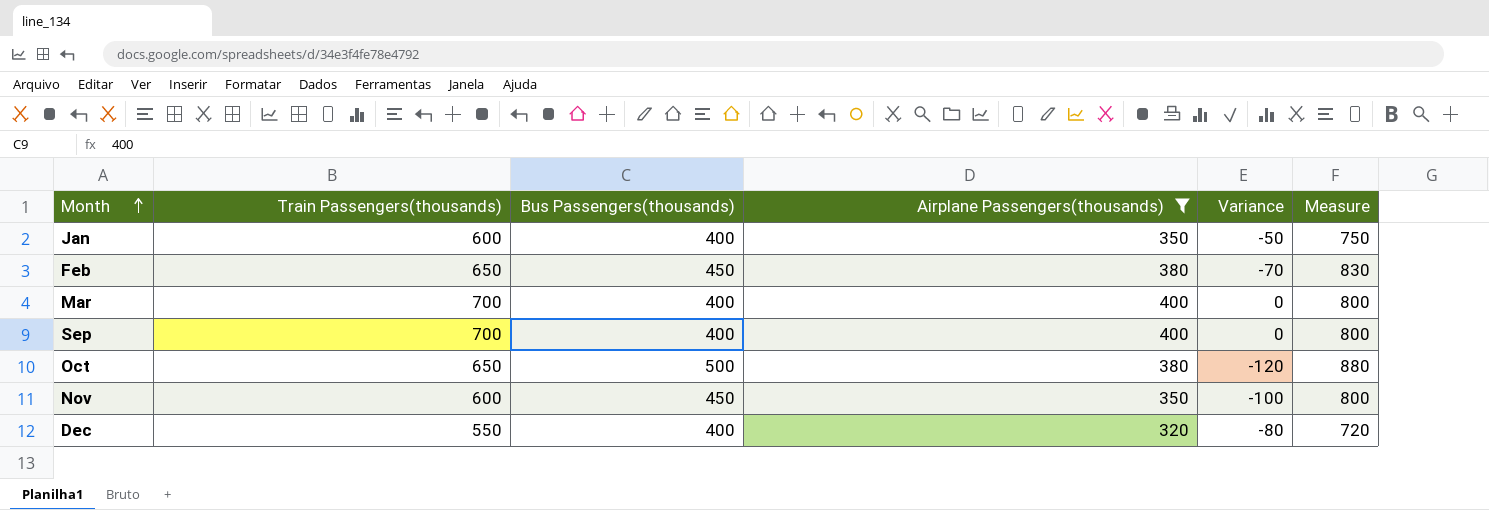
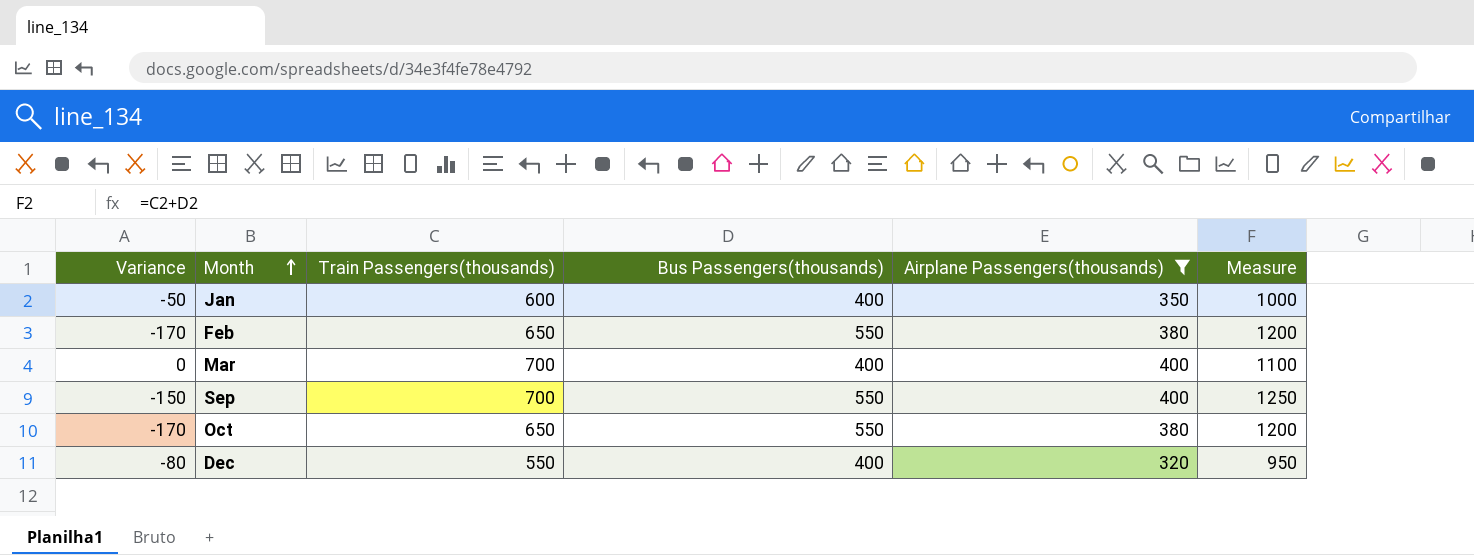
column Variance | position: 5 -> 1
column Measure | formula: [Bus Passengers(thousands)] + [Airplane Passengers(thousands)] -> [Train Passengers(thousands)] + [Bus Passengers(thousands)]
row Nov: 600 | 450 | 350 | -100 | 800 -> none
Feb | Variance: -70 -> -170
Feb | Bus Passengers(thousands): 450 -> 550
Sep | Variance: 0 -> -150
Sep | Bus Passengers(thousands): 400 -> 550
Oct | Variance: -120 -> -170
Oct | Bus Passengers(thousands): 500 -> 550

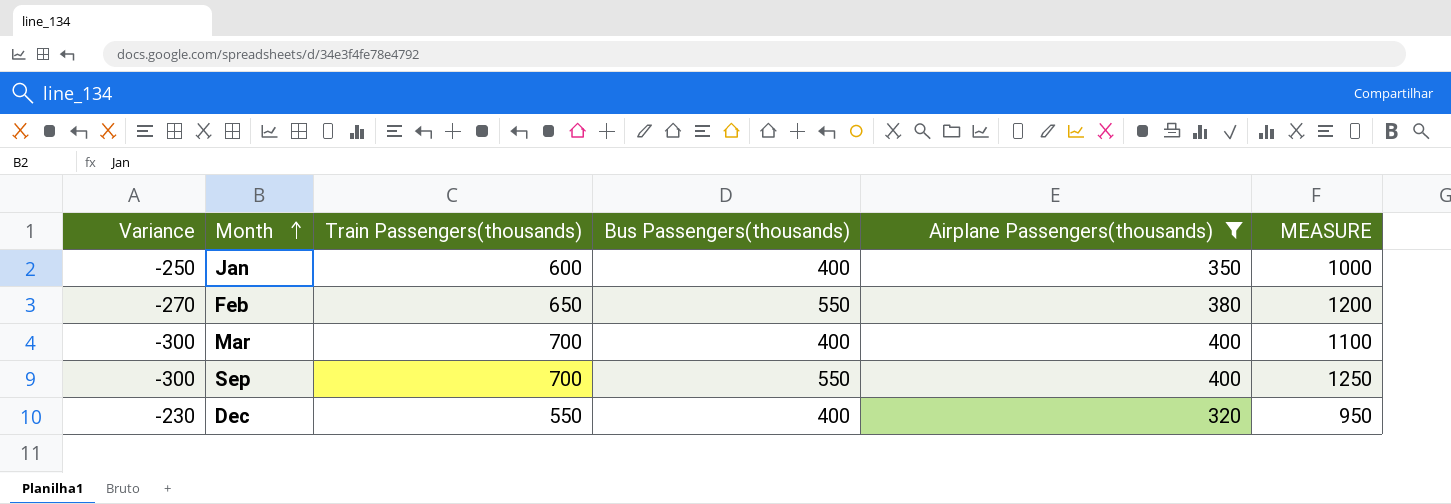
column Variance | formula: [Airplane Passengers(thousands)] - [Bus Passengers(thousands)] -> [Airplane Passengers(thousands)] - [Train Passengers(thousands)]
column name: Measure -> MEASURE
row Oct: -170 | 650 | 550 | 380 | 1200 -> none

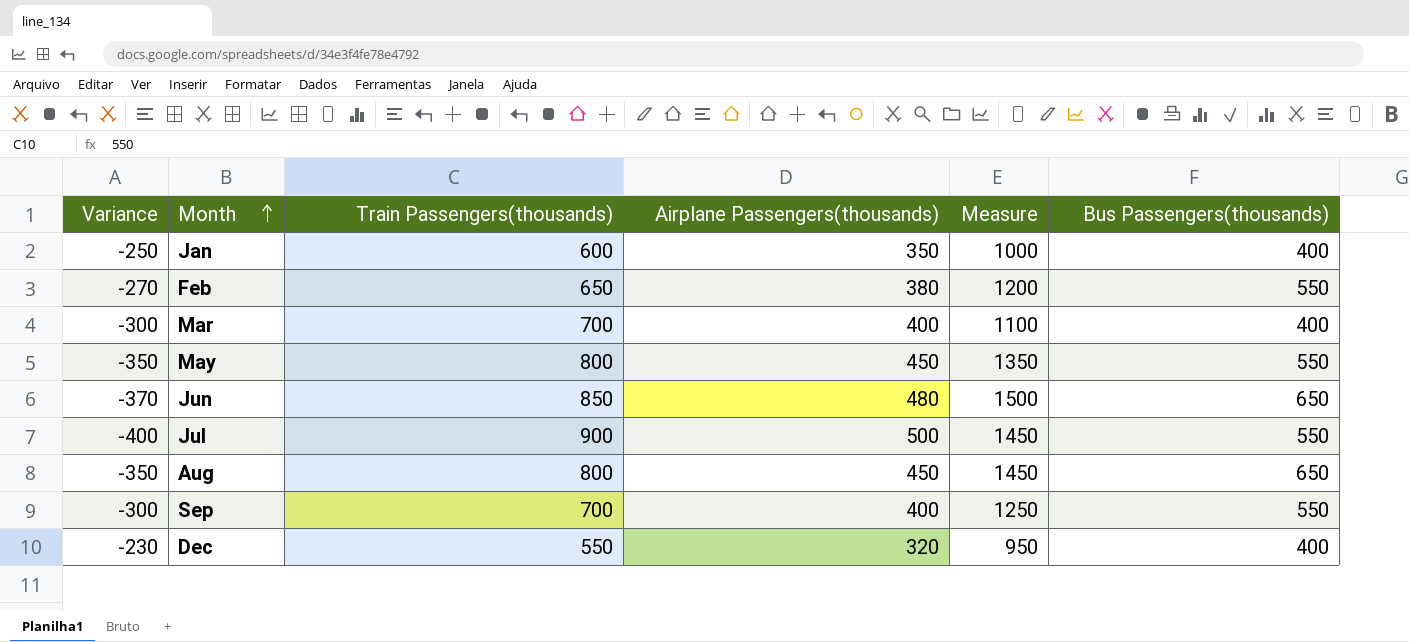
filter: Airplane Passengers(thousands) <= 400 -> none
column name: MEASURE -> Measure
column Bus Passengers(thousands) | position: 4 -> 6

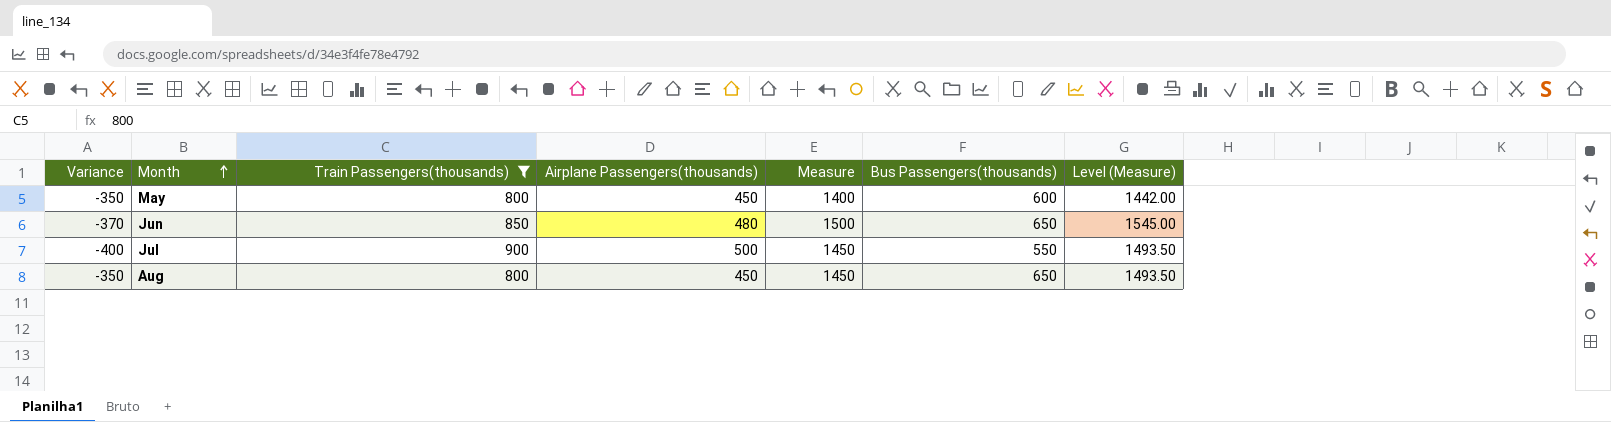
filter: none -> Train Passengers(thousands) >= 800
column Level (Measure) | formula: none -> [Measure] * 1.03
May | Measure: 1350 -> 1400
May | Bus Passengers(thousands): 550 -> 600

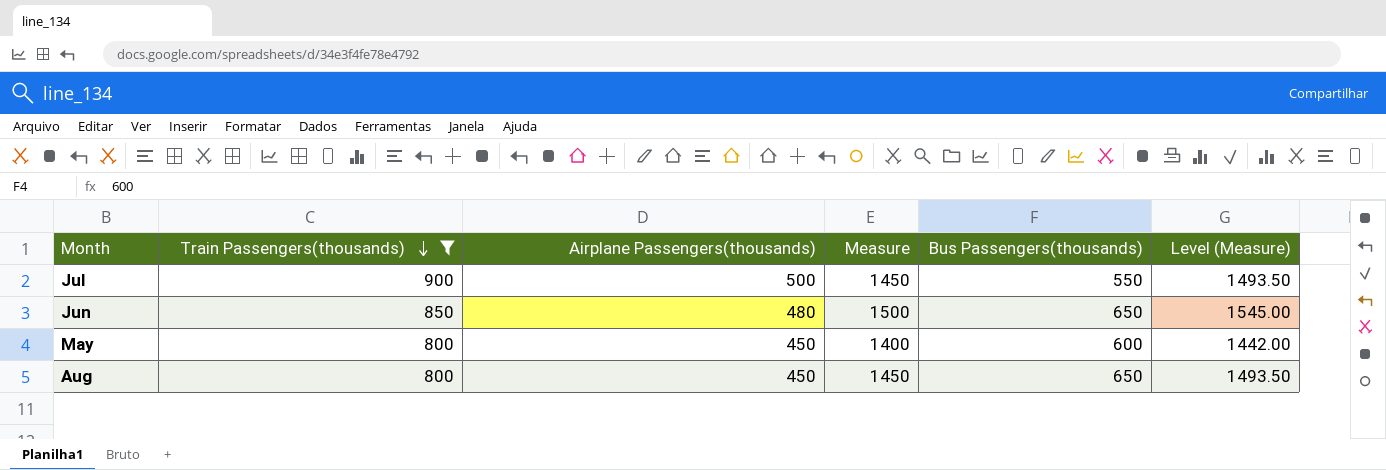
row order: Month ascending -> Train Passengers(thousands) descending
column Variance | formula: [Airplane Passengers(thousands)] - [Train Passengers(thousands)] -> none

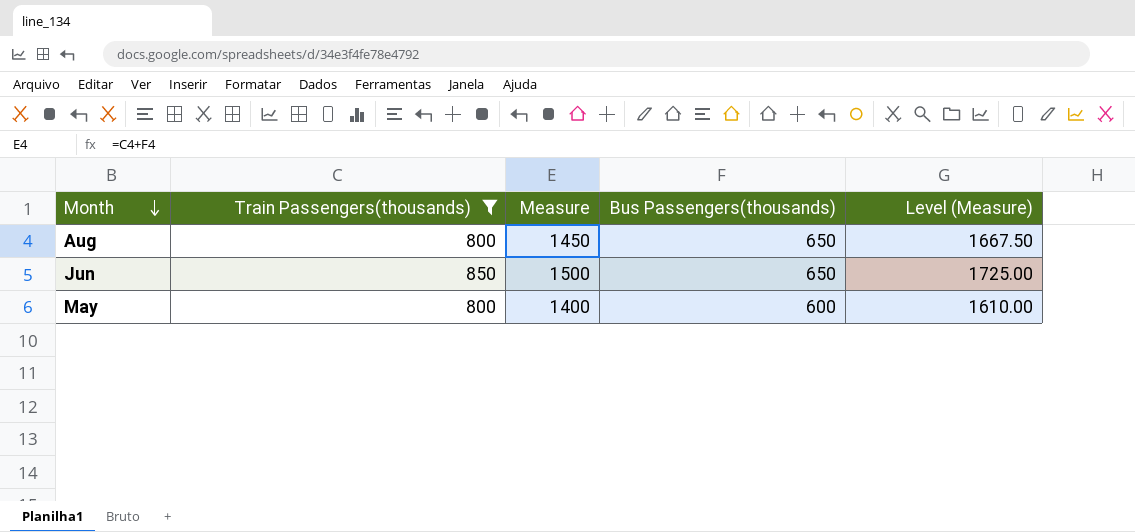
row order: Train Passengers(thousands) descending -> Month descending
column Airplane Passengers(thousands) | position: 3 -> none
column Level (Measure) | formula: [Measure] * 1.03 -> [Measure] * 1.15
row Jul: 900 | 500 | 1450 | 550 | 1493.50 -> none

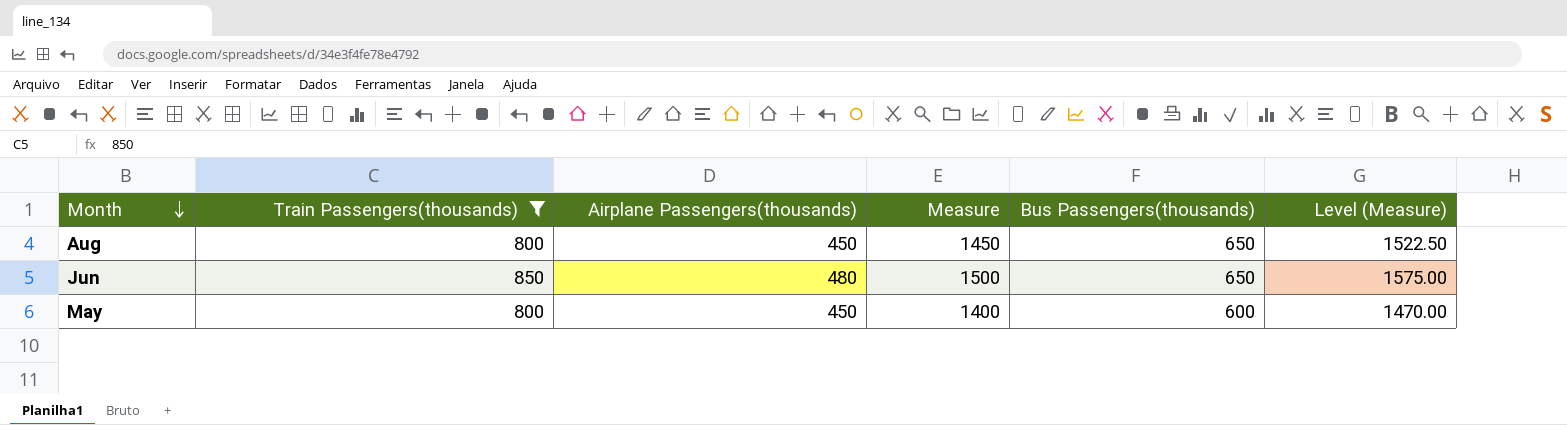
column Airplane Passengers(thousands) | position: none -> 3
column Level (Measure) | formula: [Measure] * 1.15 -> [Measure] * 1.05

